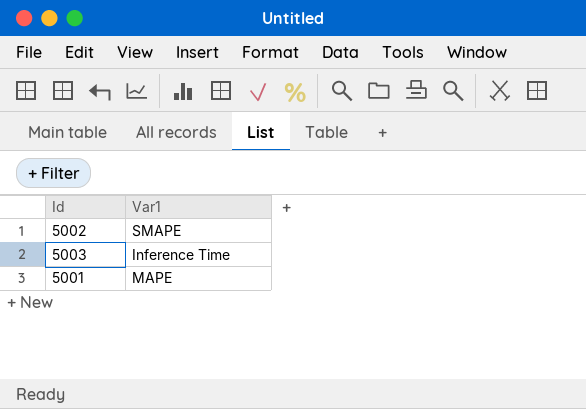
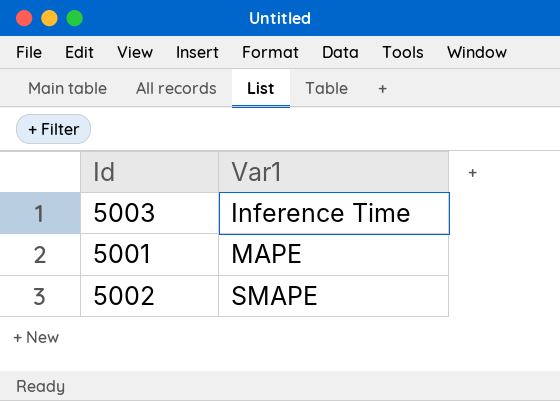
row order: none -> Var1 ascending

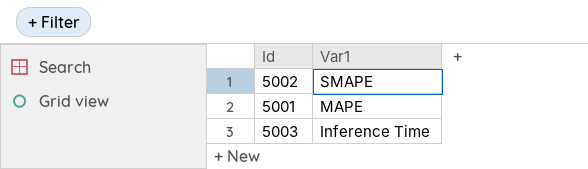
row order: Var1 ascending -> Var1 descending

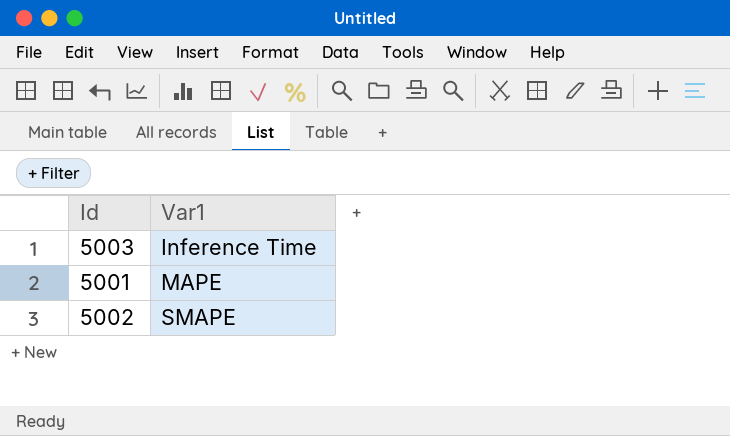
row order: Var1 descending -> Var1 ascending

